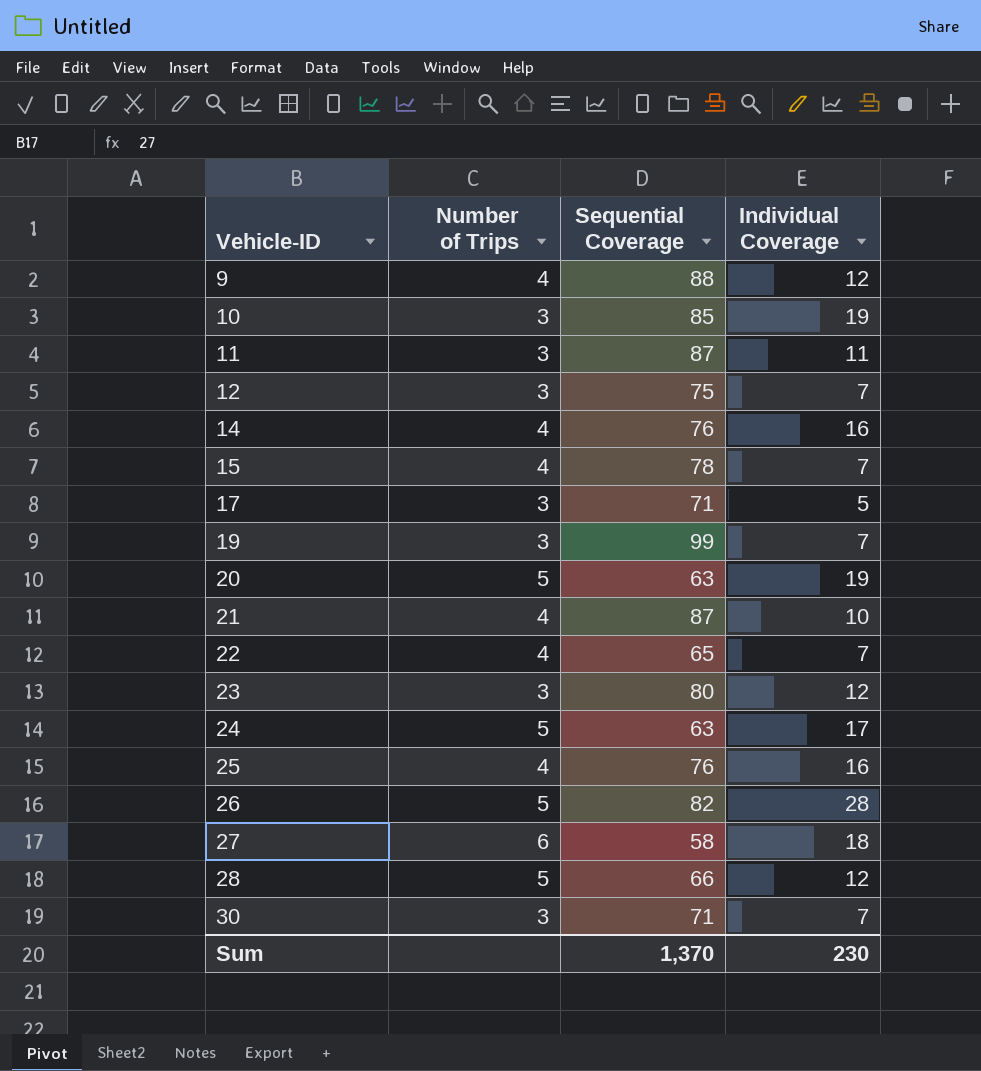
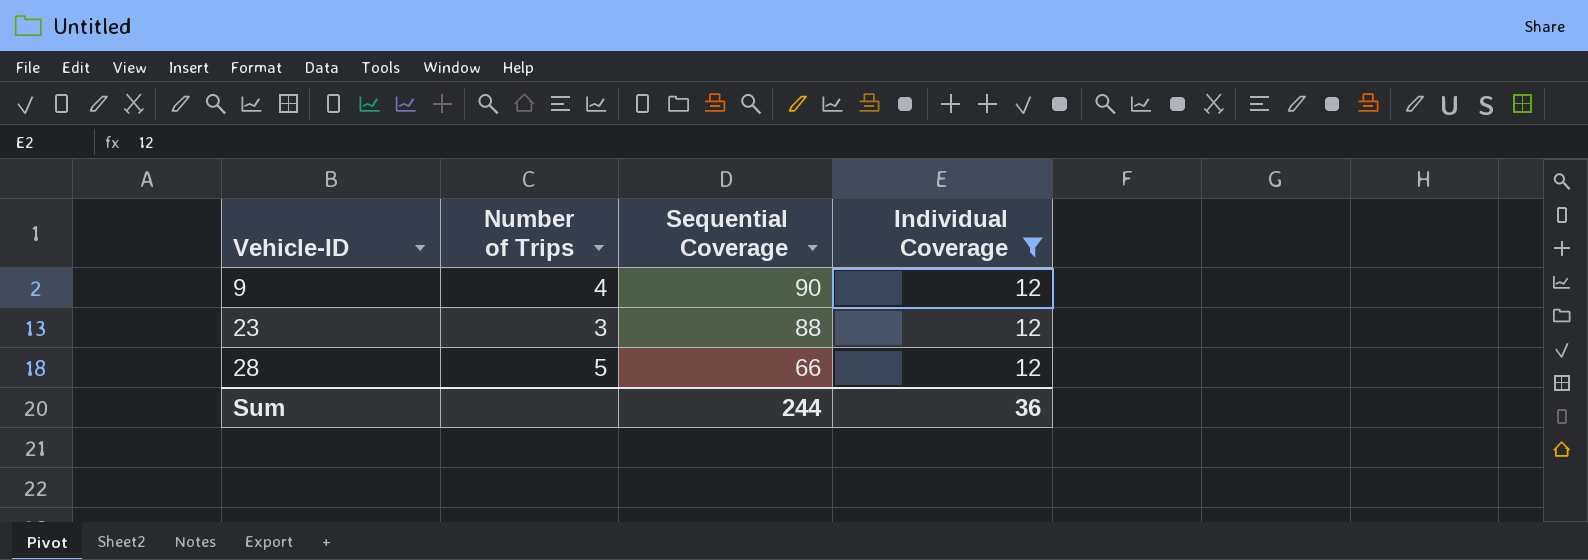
filter: none -> Individual Coverage = 12
9 | Sequential Coverage: 88 -> 90
23 | Sequential Coverage: 80 -> 88
Sum | Sequential Coverage: 1,370 -> 244
Sum | Individual Coverage: 230 -> 36

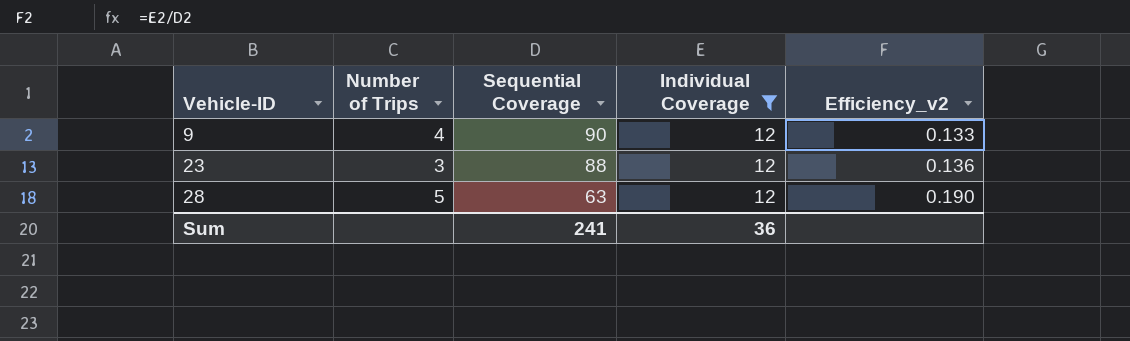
column Efficiency_v2 | formula: none -> [Individual Coverage] / [Sequential Coverage]
28 | Sequential Coverage: 66 -> 63
Sum | Sequential Coverage: 244 -> 241

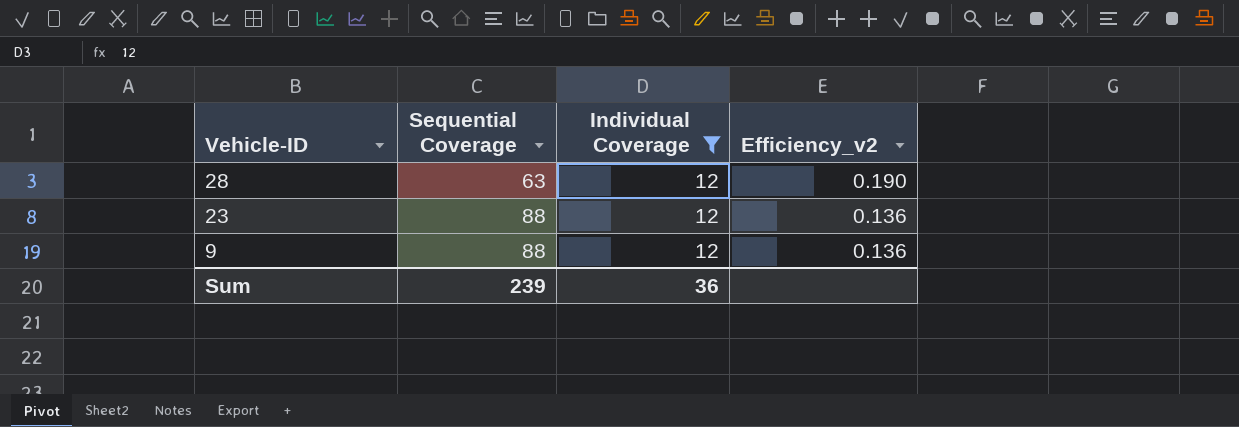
row order: Vehicle-ID ascending -> Vehicle-ID descending
column Number of Trips | position: 2 -> none
9 | Sequential Coverage: 90 -> 88
9 | Efficiency_v2: 0.133 -> 0.136
Sum | Sequential Coverage: 241 -> 239

